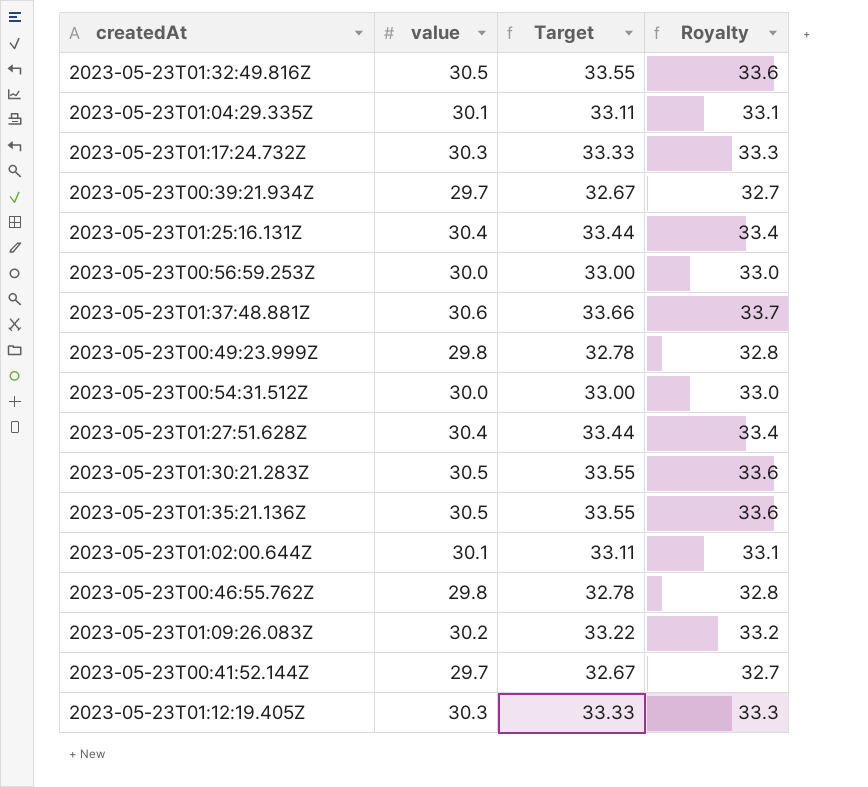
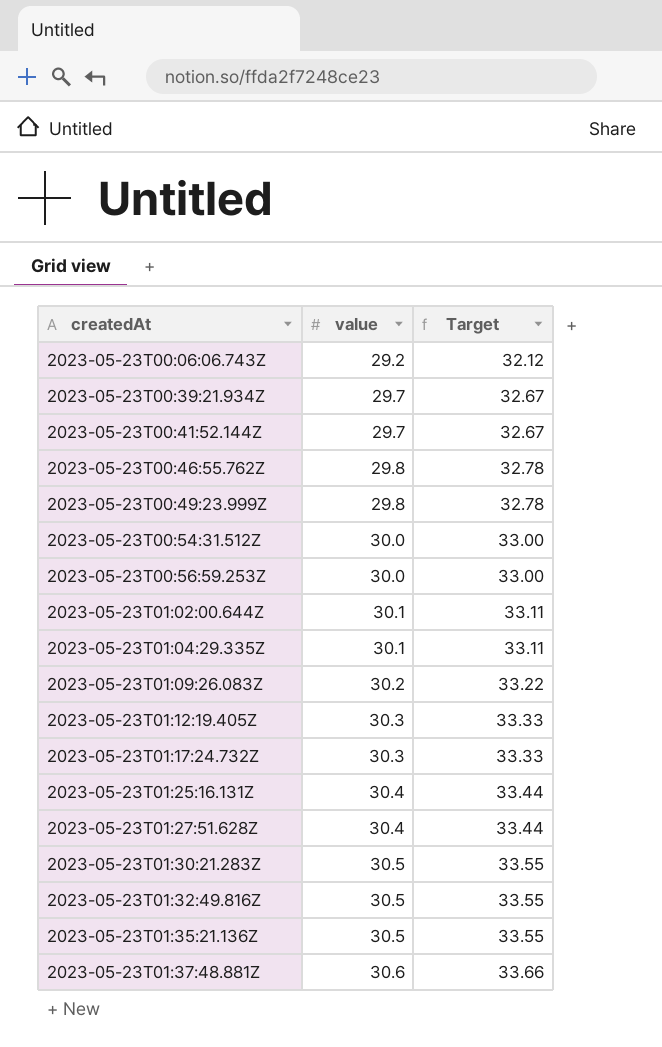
row order: none -> createdAt ascending
column Royalty | formula: [value] * 1.1 -> none
row 2023-05-23T00:06:06.743Z: none -> 29.2 | 32.12

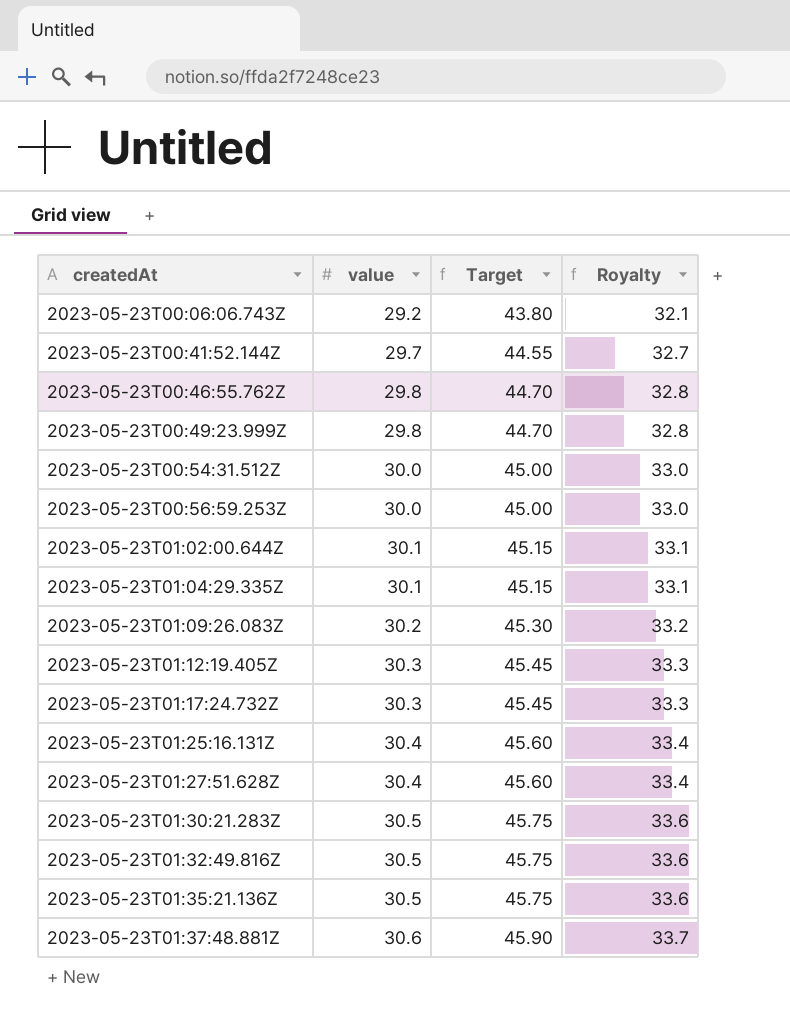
column Target | formula: [value] * 1.1 -> [value] * 1.5
column Royalty | formula: none -> [value] * 1.1
row 2023-05-23T00:39:21.934Z: 29.7 | 32.67 -> none

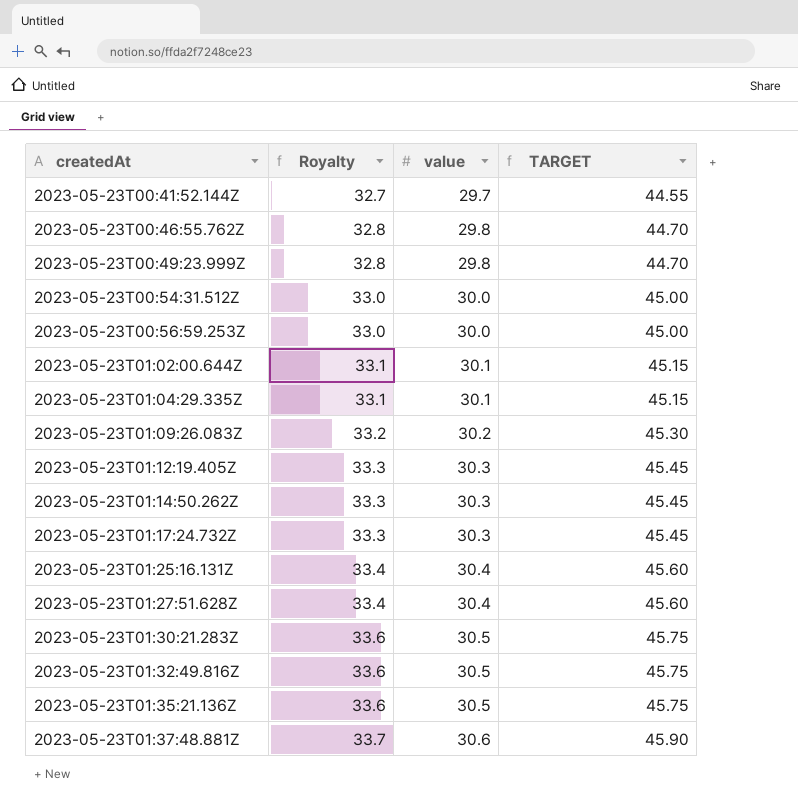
column Royalty | position: 4 -> 2
column name: Target -> TARGET
row 2023-05-23T00:06:06.743Z: 29.2 | 43.80 | 32.1 -> none
row 2023-05-23T01:14:50.262Z: none -> 33.3 | 30.3 | 45.45

